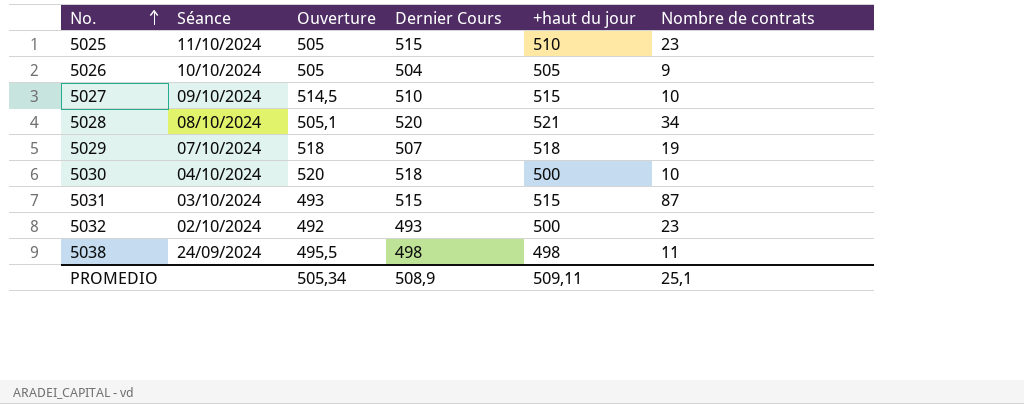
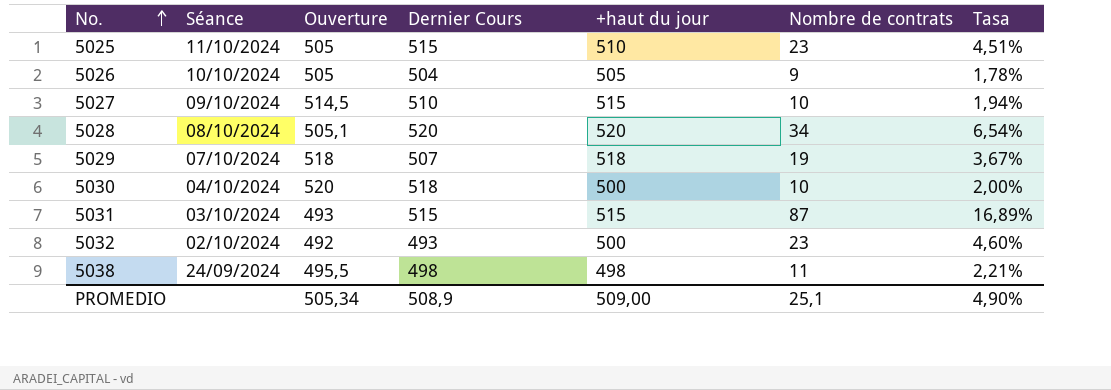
column Tasa | formula: none -> [Nombre de contrats] / [+haut du jour]
5028 | +haut du jour: 521 -> 520
PROMEDIO | +haut du jour: 509,11 -> 509,00

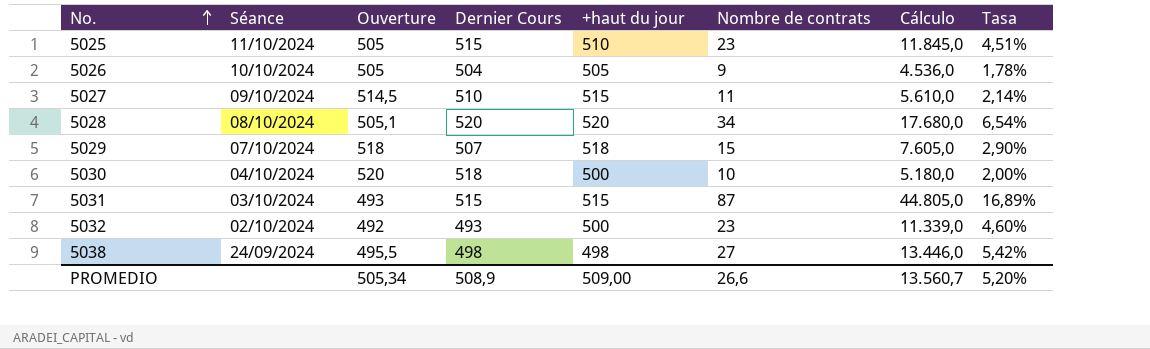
column Cálculo | formula: none -> [Dernier Cours] * [Nombre de contrats]
5027 | Nombre de contrats: 10 -> 11
5027 | Tasa: 1,94% -> 2,14%
5029 | Nombre de contrats: 19 -> 15
5029 | Tasa: 3,67% -> 2,90%
5038 | Nombre de contrats: 11 -> 27
5038 | Tasa: 2,21% -> 5,42%
PROMEDIO | Nombre de contrats: 25,1 -> 26,6
PROMEDIO | Tasa: 4,90% -> 5,20%

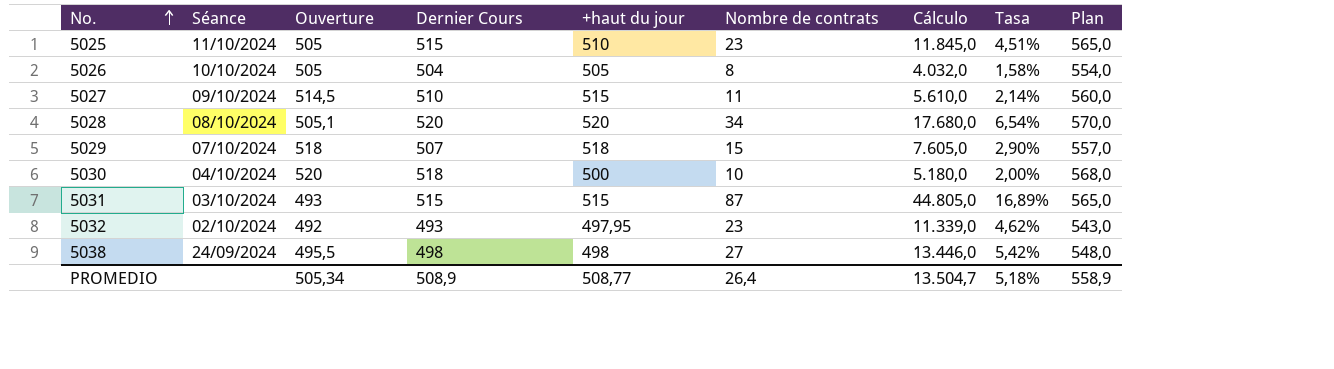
column Plan | formula: none -> [Dernier Cours] + 50
5026 | Nombre de contrats: 9 -> 8
5026 | Cálculo: 4.536,0 -> 4.032,0
5026 | Tasa: 1,78% -> 1,58%
5032 | +haut du jour: 500 -> 497,95
5032 | Tasa: 4,60% -> 4,62%
PROMEDIO | +haut du jour: 509,00 -> 508,77
PROMEDIO | Nombre de contrats: 26,6 -> 26,4
PROMEDIO | Cálculo: 13.560,7 -> 13.504,7
PROMEDIO | Tasa: 5,20% -> 5,18%

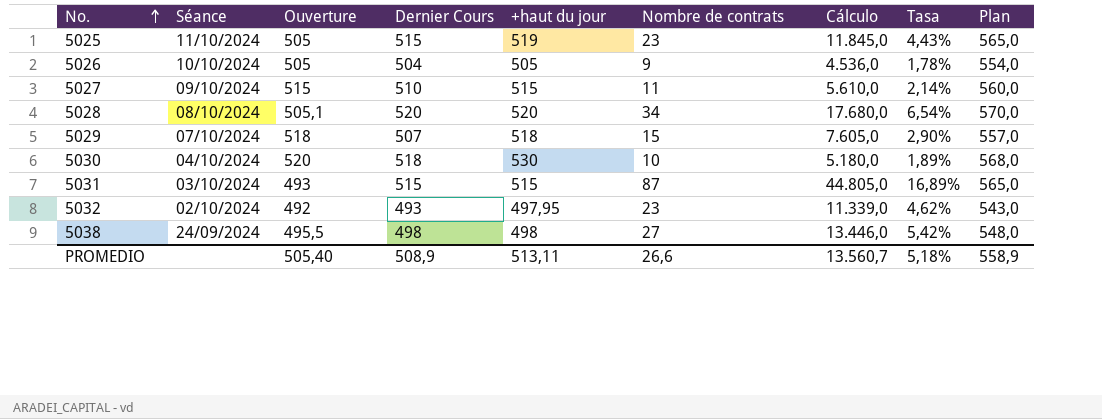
5025 | +haut du jour: 510 -> 519
5025 | Tasa: 4,51% -> 4,43%
5026 | Nombre de contrats: 8 -> 9
5026 | Cálculo: 4.032,0 -> 4.536,0
5026 | Tasa: 1,58% -> 1,78%
5027 | Ouverture: 514,5 -> 515
5030 | +haut du jour: 500 -> 530
5030 | Tasa: 2,00% -> 1,89%
PROMEDIO | Ouverture: 505,34 -> 505,40
PROMEDIO | +haut du jour: 508,77 -> 513,11
PROMEDIO | Nombre de contrats: 26,4 -> 26,6
PROMEDIO | Cálculo: 13.504,7 -> 13.560,7

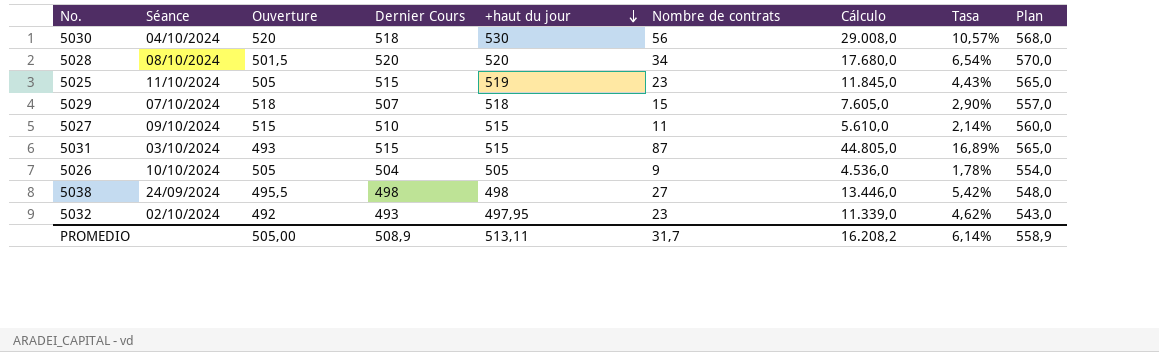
row order: No. ascending -> +haut du jour descending
5030 | Nombre de contrats: 10 -> 56
5030 | Cálculo: 5.180,0 -> 29.008,0
5030 | Tasa: 1,89% -> 10,57%
5028 | Ouverture: 505,1 -> 501,5
PROMEDIO | Ouverture: 505,40 -> 505,00
PROMEDIO | Nombre de contrats: 26,6 -> 31,7
PROMEDIO | Cálculo: 13.560,7 -> 16.208,2
PROMEDIO | Tasa: 5,18% -> 6,14%

